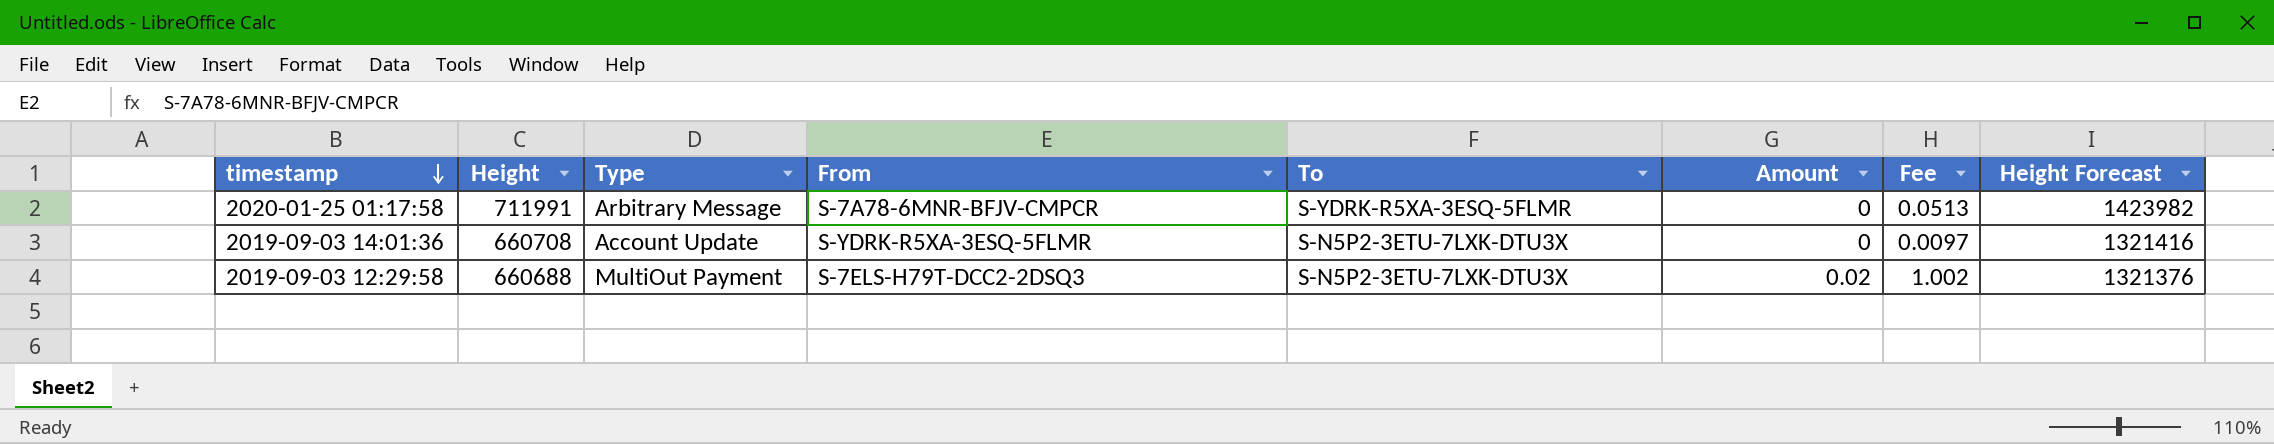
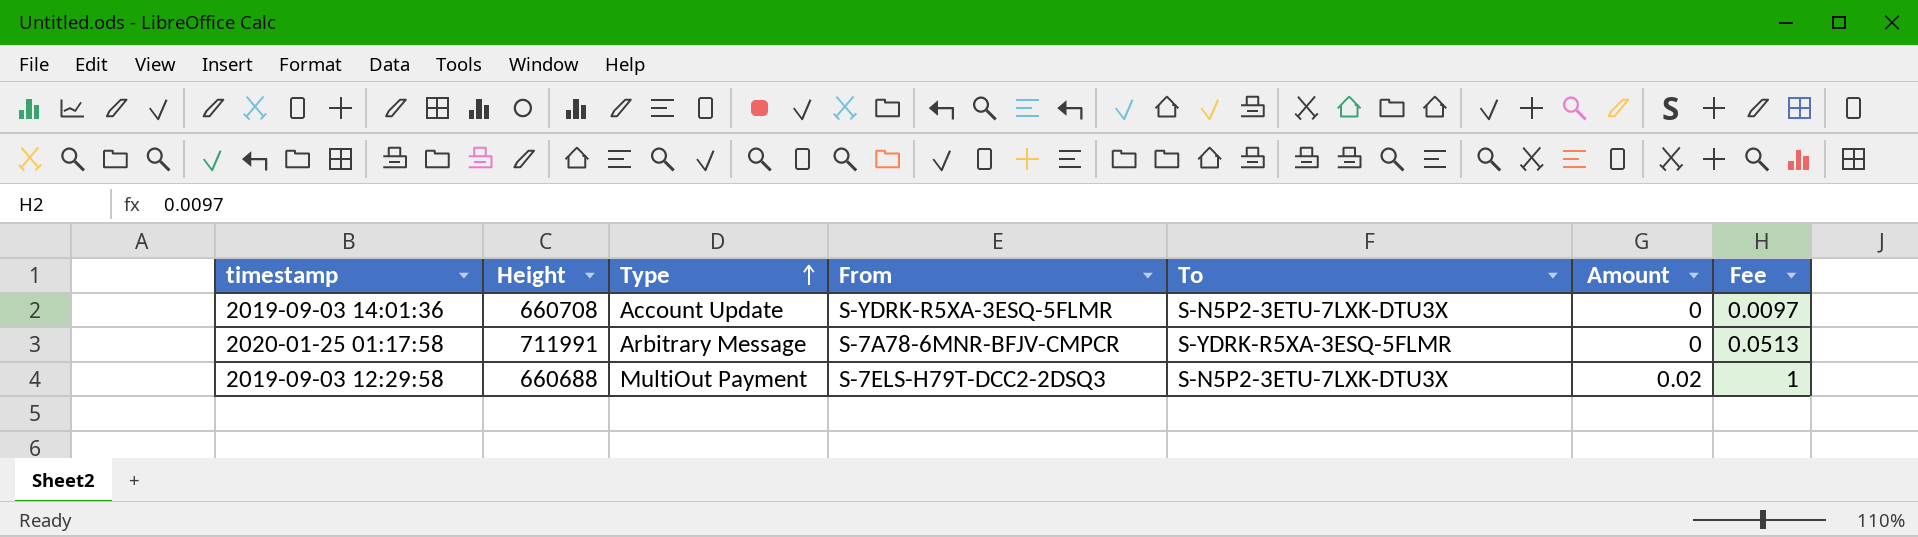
row order: timestamp descending -> Type ascending
column Height Forecast | formula: [Height] * 2 -> none
2019-09-03 12:29:58 | Fee: 1.002 -> 1

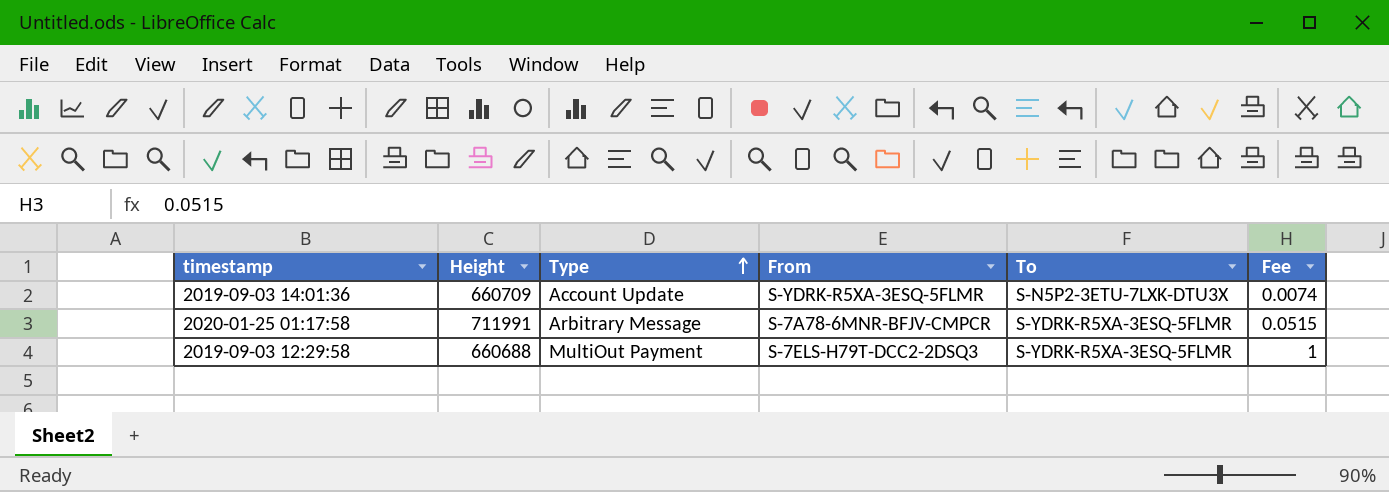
column Amount | position: 6 -> none
2019-09-03 14:01:36 | Height: 660708 -> 660709
2019-09-03 14:01:36 | Fee: 0.0097 -> 0.0074
2020-01-25 01:17:58 | Fee: 0.0513 -> 0.0515
2019-09-03 12:29:58 | To: S-N5P2-3ETU-7LXK-DTU3X -> S-YDRK-R5XA-3ESQ-5FLMR

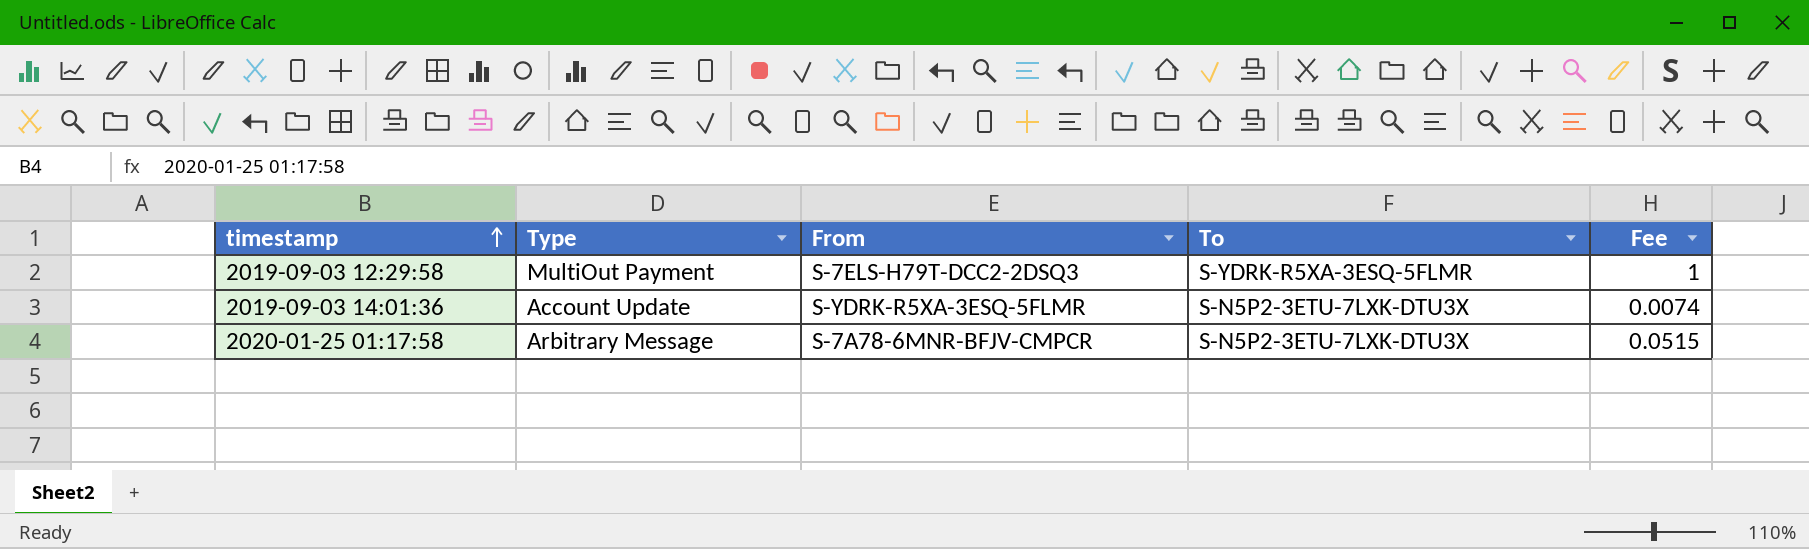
row order: Type ascending -> timestamp ascending
column Height | position: 2 -> none
2020-01-25 01:17:58 | To: S-YDRK-R5XA-3ESQ-5FLMR -> S-N5P2-3ETU-7LXK-DTU3X

